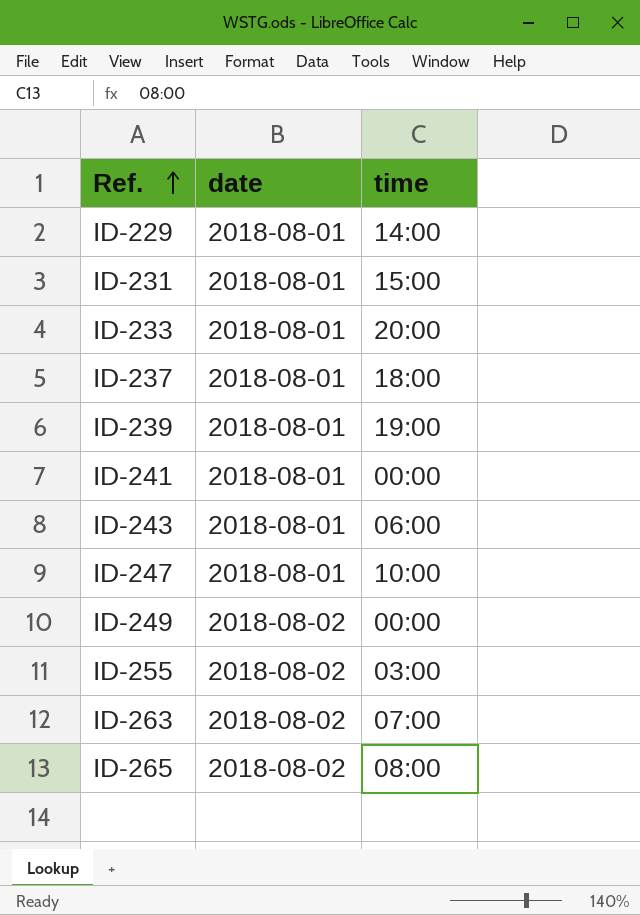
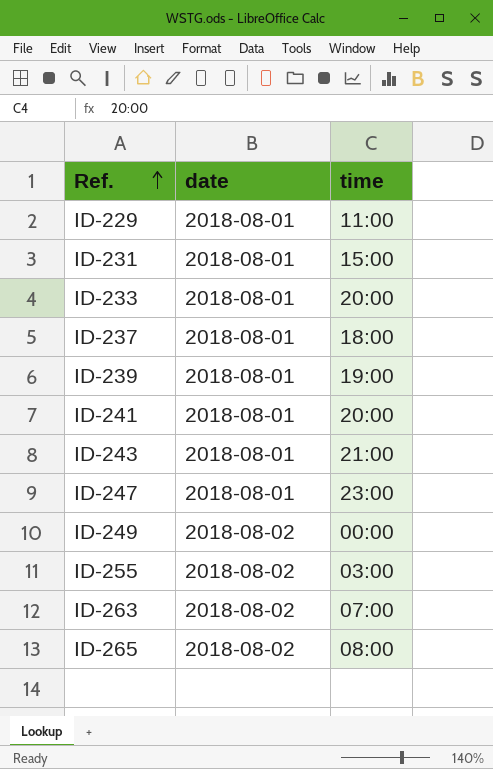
ID-229 | time: 14:00 -> 11:00
ID-241 | time: 00:00 -> 20:00
ID-243 | time: 06:00 -> 21:00
ID-247 | time: 10:00 -> 23:00

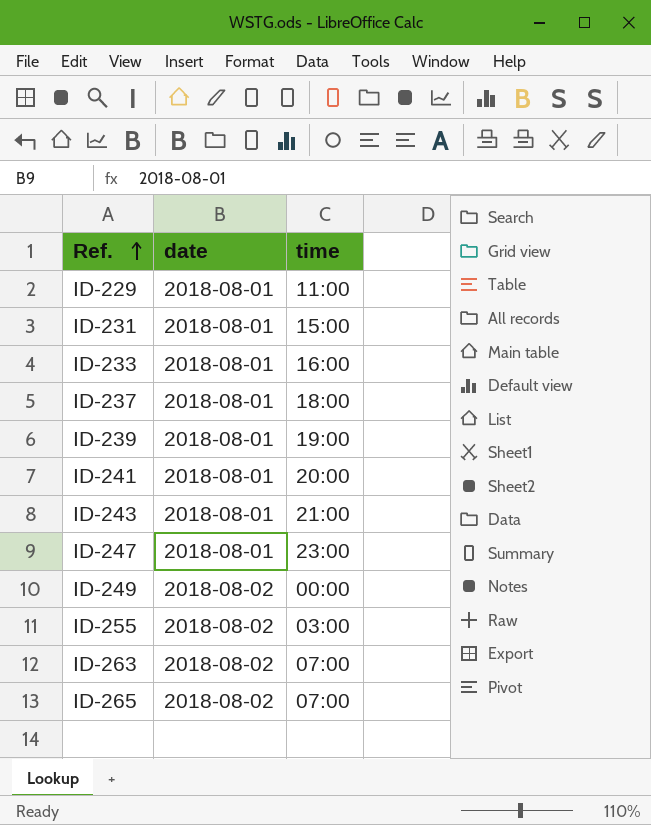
ID-233 | time: 20:00 -> 16:00
ID-265 | time: 08:00 -> 07:00

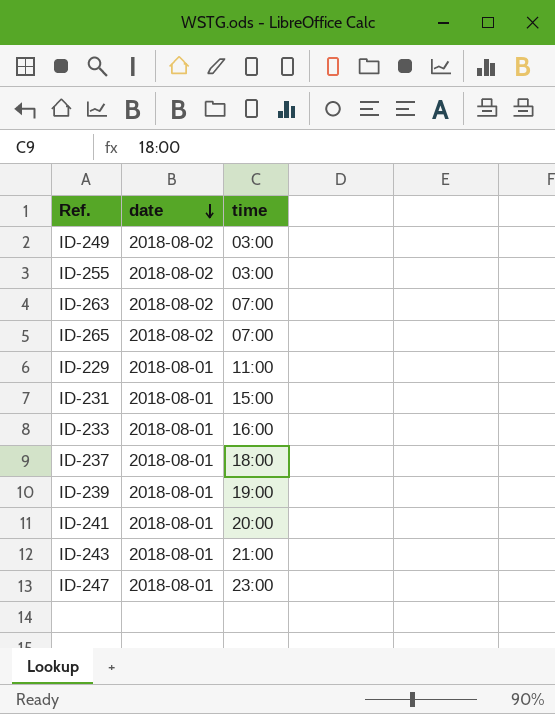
row order: Ref. ascending -> date descending
ID-249 | time: 00:00 -> 03:00

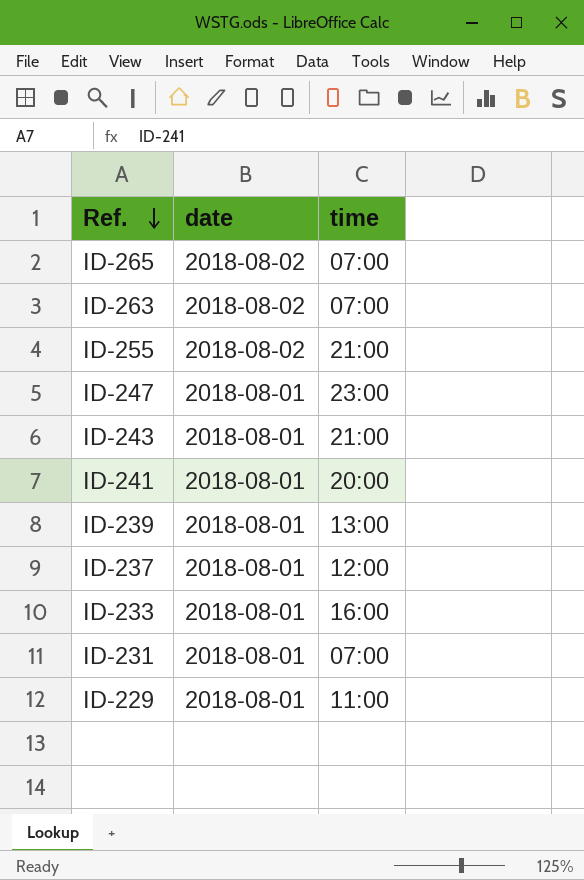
row order: date descending -> Ref. descending
row ID-249: 2018-08-02 | 03:00 -> none
ID-255 | time: 03:00 -> 21:00
ID-239 | time: 19:00 -> 13:00
ID-237 | time: 18:00 -> 12:00
ID-231 | time: 15:00 -> 07:00

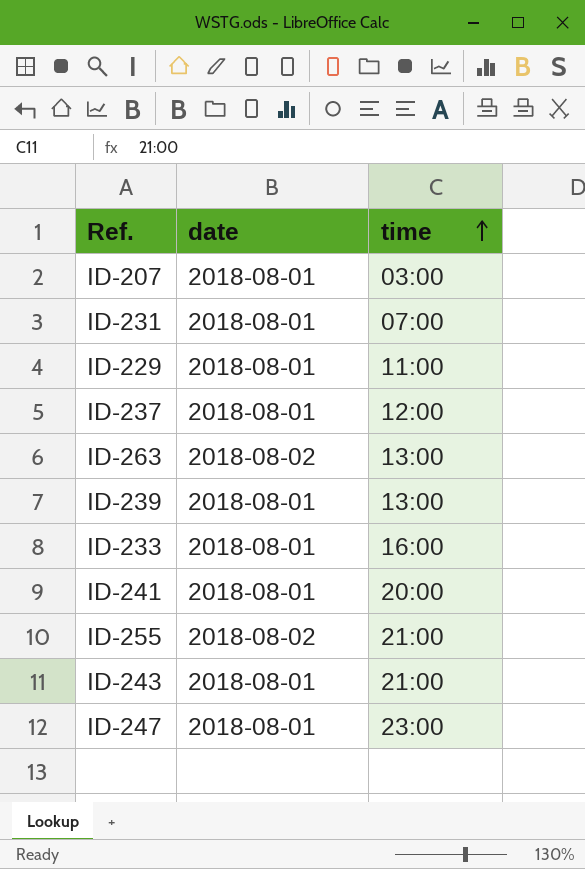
row order: Ref. descending -> time ascending
row ID-265: 2018-08-02 | 07:00 -> none
row ID-207: none -> 2018-08-01 | 03:00
ID-263 | time: 07:00 -> 13:00

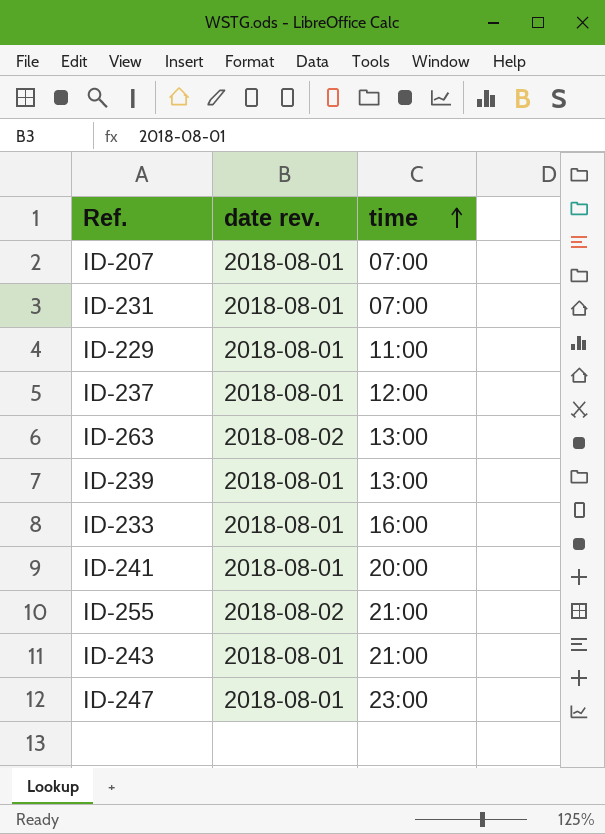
column name: date -> date rev.
ID-207 | time: 03:00 -> 07:00

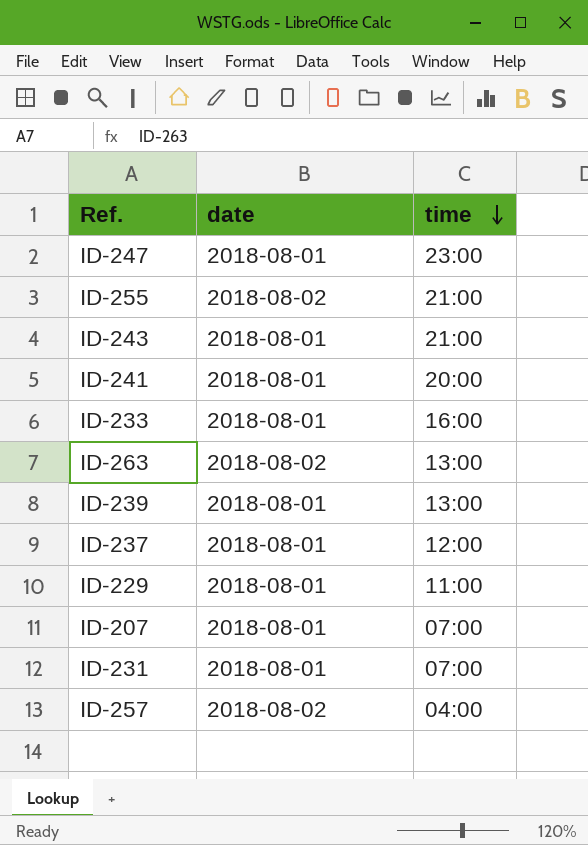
row order: time ascending -> time descending
column name: date rev. -> date
row ID-257: none -> 2018-08-02 | 04:00

